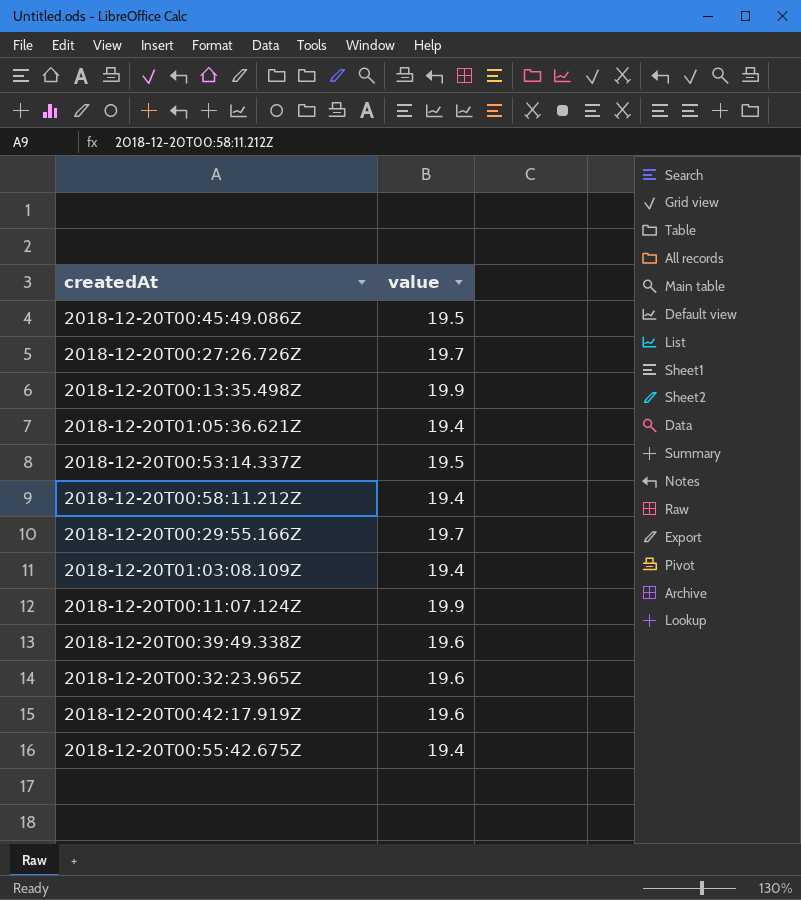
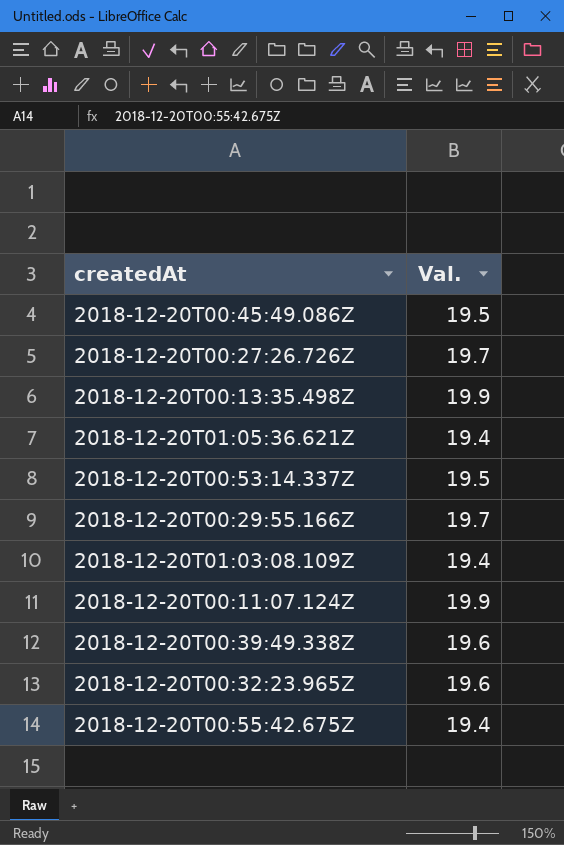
column name: value -> Val.
row 2018-12-20T00:58:11.212Z: 19.4 -> none
row 2018-12-20T00:42:17.919Z: 19.6 -> none

